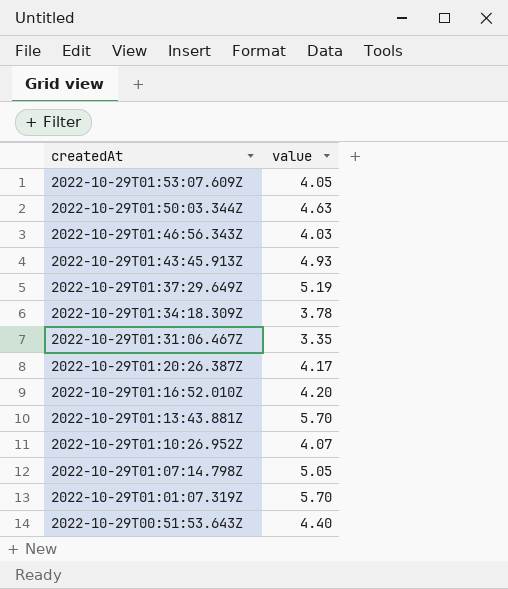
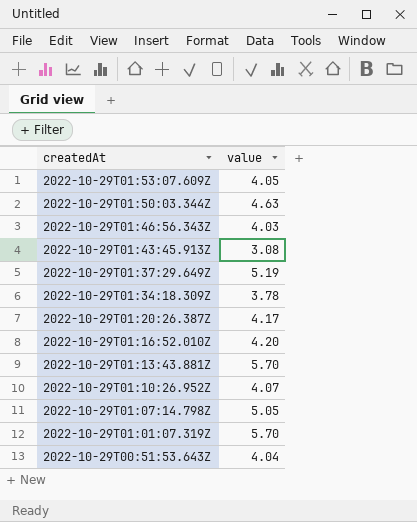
row 2022-10-29T01:31:06.467Z: 3.35 -> none
2022-10-29T01:43:45.913Z | value: 4.93 -> 3.08
2022-10-29T00:51:53.643Z | value: 4.40 -> 4.04

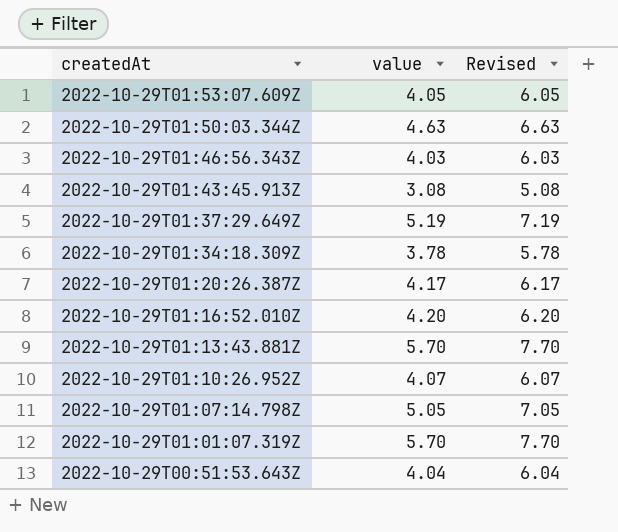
column Revised | formula: none -> [value] + 2

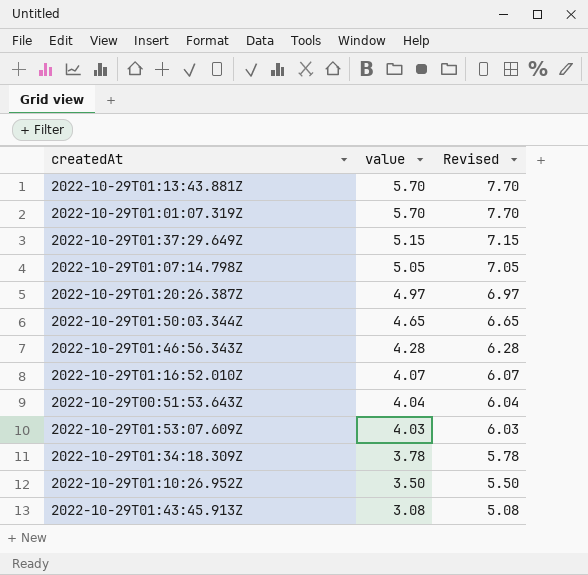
row order: createdAt descending -> value descending
2022-10-29T01:37:29.649Z | value: 5.19 -> 5.15
2022-10-29T01:37:29.649Z | Revised: 7.19 -> 7.15
2022-10-29T01:20:26.387Z | value: 4.17 -> 4.97
2022-10-29T01:20:26.387Z | Revised: 6.17 -> 6.97
2022-10-29T01:50:03.344Z | value: 4.63 -> 4.65
2022-10-29T01:50:03.344Z | Revised: 6.63 -> 6.65
2022-10-29T01:46:56.343Z | value: 4.03 -> 4.28
2022-10-29T01:46:56.343Z | Revised: 6.03 -> 6.28
2022-10-29T01:16:52.010Z | value: 4.20 -> 4.07
2022-10-29T01:16:52.010Z | Revised: 6.20 -> 6.07
2022-10-29T01:53:07.609Z | value: 4.05 -> 4.03
2022-10-29T01:53:07.609Z | Revised: 6.05 -> 6.03
2022-10-29T01:10:26.952Z | value: 4.07 -> 3.50
2022-10-29T01:10:26.952Z | Revised: 6.07 -> 5.50

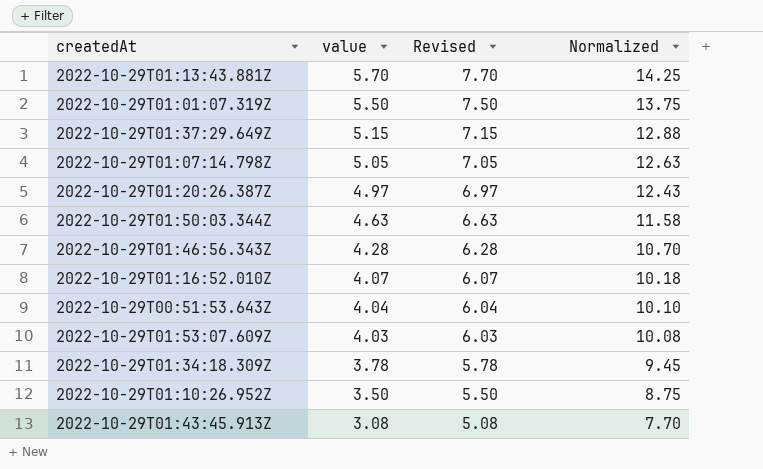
column Normalized | formula: none -> [value] * 2.5
2022-10-29T01:01:07.319Z | value: 5.70 -> 5.50
2022-10-29T01:01:07.319Z | Revised: 7.70 -> 7.50
2022-10-29T01:50:03.344Z | value: 4.65 -> 4.63
2022-10-29T01:50:03.344Z | Revised: 6.65 -> 6.63

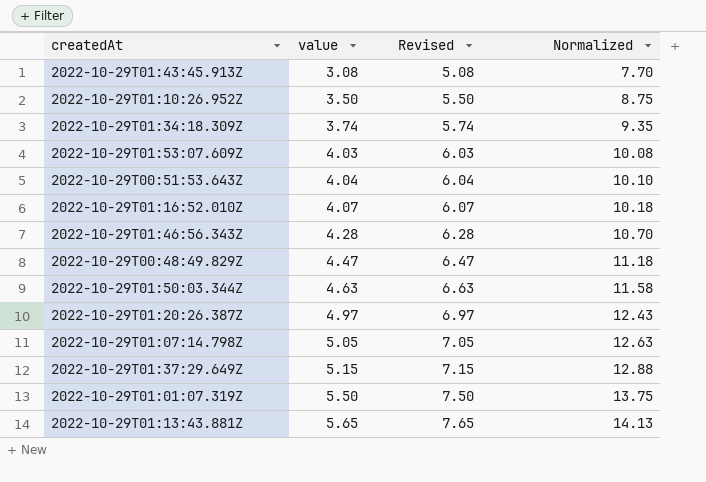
row order: value descending -> value ascending
2022-10-29T01:34:18.309Z | value: 3.78 -> 3.74
2022-10-29T01:34:18.309Z | Revised: 5.78 -> 5.74
2022-10-29T01:34:18.309Z | Normalized: 9.45 -> 9.35
row 2022-10-29T00:48:49.829Z: none -> 4.47 | 6.47 | 11.18
2022-10-29T01:13:43.881Z | value: 5.70 -> 5.65
2022-10-29T01:13:43.881Z | Revised: 7.70 -> 7.65
2022-10-29T01:13:43.881Z | Normalized: 14.25 -> 14.13

